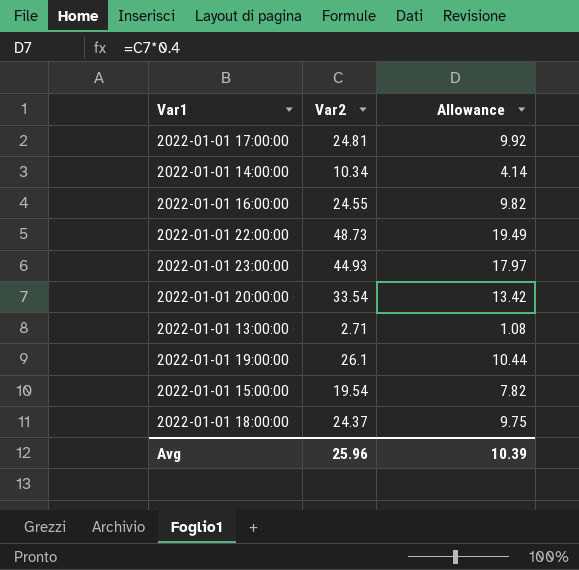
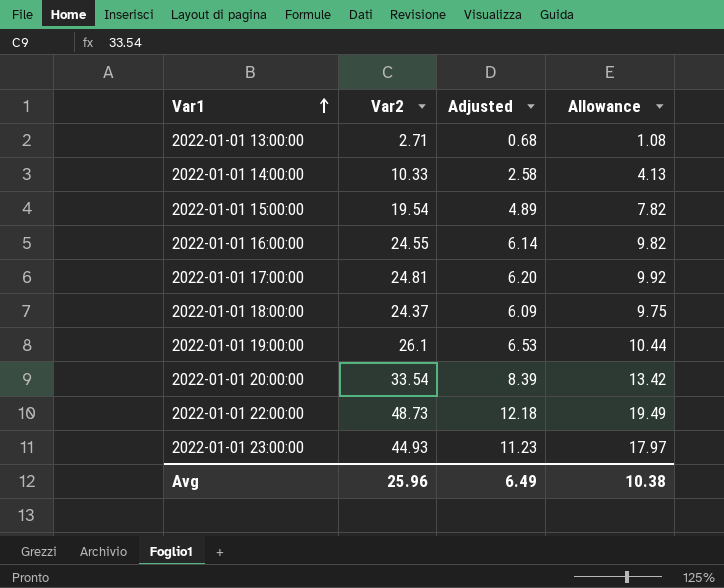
row order: none -> Var1 ascending
column Adjusted | formula: none -> [Var2] * 0.25
2022-01-01 14:00:00 | Var2: 10.34 -> 10.33
2022-01-01 14:00:00 | Allowance: 4.14 -> 4.13
Avg | Allowance: 10.39 -> 10.38

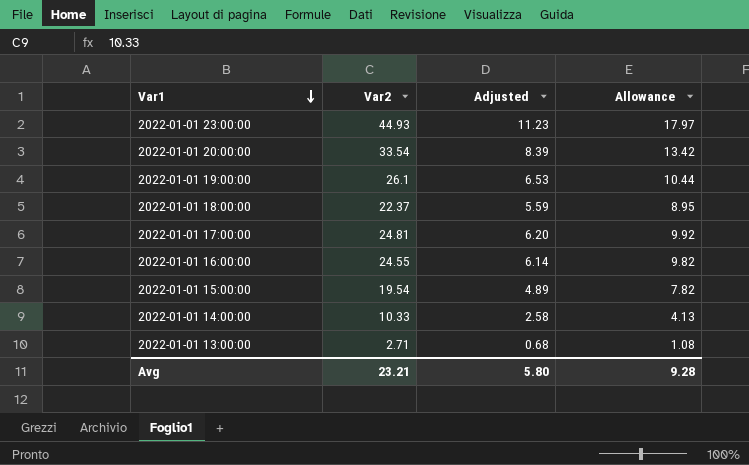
row order: Var1 ascending -> Var1 descending
row 2022-01-01 22:00:00: 48.73 | 12.18 | 19.49 -> none
2022-01-01 18:00:00 | Var2: 24.37 -> 22.37
2022-01-01 18:00:00 | Adjusted: 6.09 -> 5.59
2022-01-01 18:00:00 | Allowance: 9.75 -> 8.95
Avg | Var2: 25.96 -> 23.21
Avg | Adjusted: 6.49 -> 5.80
Avg | Allowance: 10.38 -> 9.28

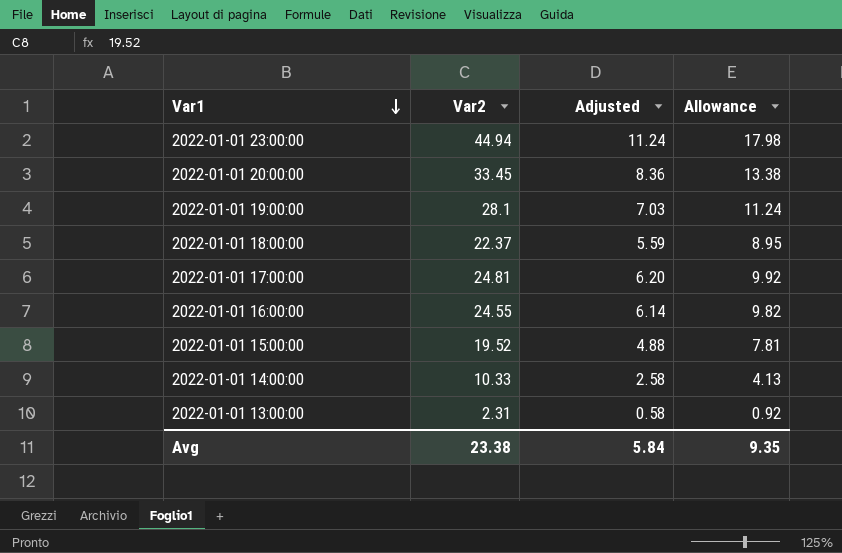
2022-01-01 23:00:00 | Var2: 44.93 -> 44.94
2022-01-01 23:00:00 | Adjusted: 11.23 -> 11.24
2022-01-01 23:00:00 | Allowance: 17.97 -> 17.98
2022-01-01 20:00:00 | Var2: 33.54 -> 33.45
2022-01-01 20:00:00 | Adjusted: 8.39 -> 8.36
2022-01-01 20:00:00 | Allowance: 13.42 -> 13.38
2022-01-01 19:00:00 | Var2: 26.1 -> 28.1
2022-01-01 19:00:00 | Adjusted: 6.53 -> 7.03
2022-01-01 19:00:00 | Allowance: 10.44 -> 11.24
2022-01-01 15:00:00 | Var2: 19.54 -> 19.52
2022-01-01 15:00:00 | Adjusted: 4.89 -> 4.88
2022-01-01 15:00:00 | Allowance: 7.82 -> 7.81
2022-01-01 13:00:00 | Var2: 2.71 -> 2.31
2022-01-01 13:00:00 | Adjusted: 0.68 -> 0.58
2022-01-01 13:00:00 | Allowance: 1.08 -> 0.92
Avg | Var2: 23.21 -> 23.38
Avg | Adjusted: 5.80 -> 5.84
Avg | Allowance: 9.28 -> 9.35

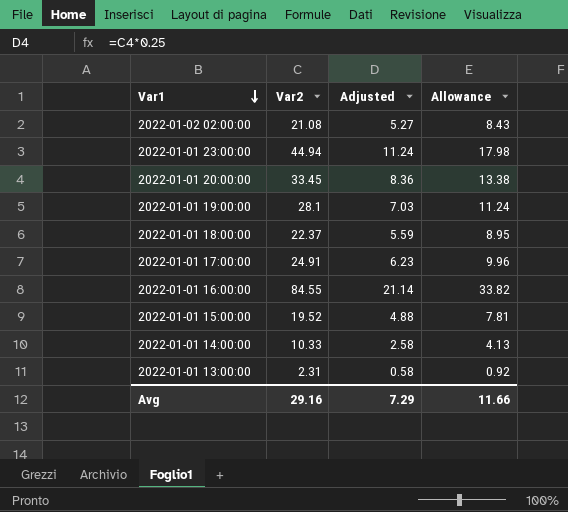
row 2022-01-02 02:00:00: none -> 21.08 | 5.27 | 8.43
2022-01-01 17:00:00 | Var2: 24.81 -> 24.91
2022-01-01 17:00:00 | Adjusted: 6.20 -> 6.23
2022-01-01 17:00:00 | Allowance: 9.92 -> 9.96
2022-01-01 16:00:00 | Var2: 24.55 -> 84.55
2022-01-01 16:00:00 | Adjusted: 6.14 -> 21.14
2022-01-01 16:00:00 | Allowance: 9.82 -> 33.82
Avg | Var2: 23.38 -> 29.16
Avg | Adjusted: 5.84 -> 7.29
Avg | Allowance: 9.35 -> 11.66

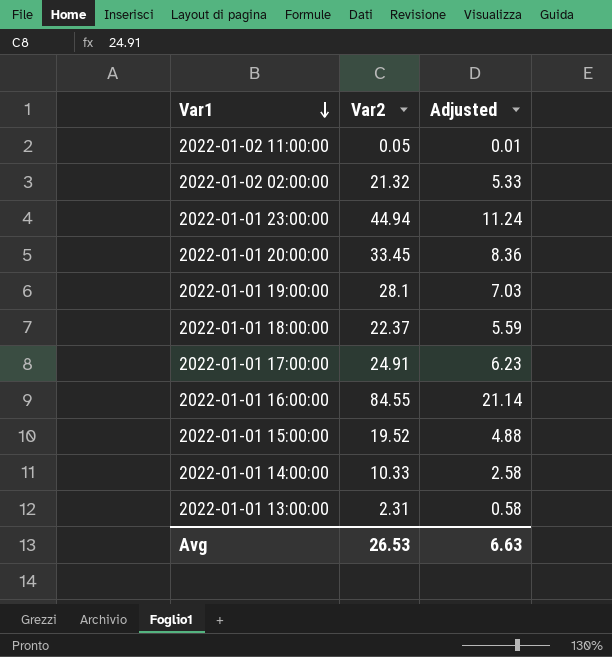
column Allowance | formula: [Var2] * 0.4 -> none
row 2022-01-02 11:00:00: none -> 0.05 | 0.01
2022-01-02 02:00:00 | Var2: 21.08 -> 21.32
2022-01-02 02:00:00 | Adjusted: 5.27 -> 5.33
Avg | Var2: 29.16 -> 26.53
Avg | Adjusted: 7.29 -> 6.63

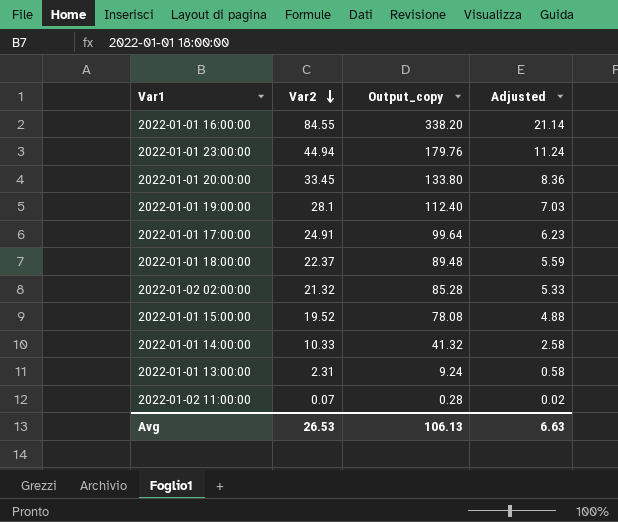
row order: Var1 descending -> Var2 descending
column Output_copy | formula: none -> [Var2] * 4
2022-01-02 11:00:00 | Var2: 0.05 -> 0.07
2022-01-02 11:00:00 | Adjusted: 0.01 -> 0.02

